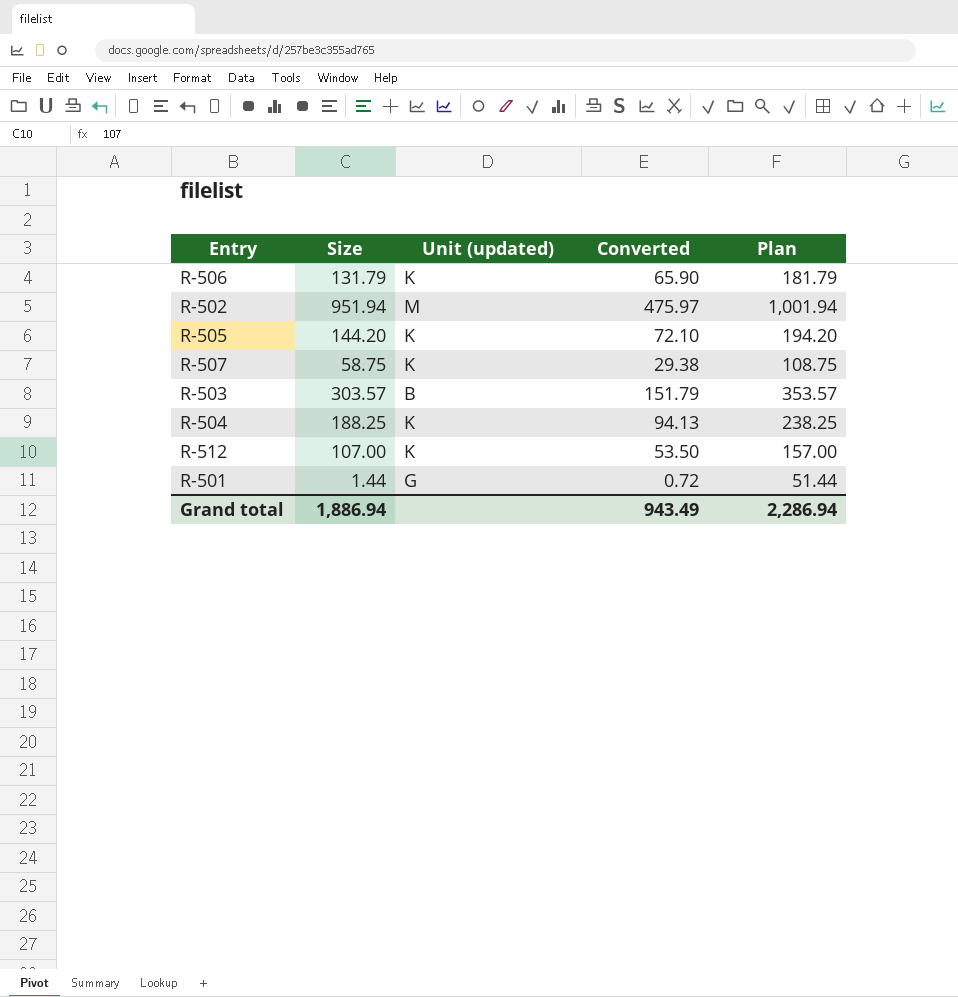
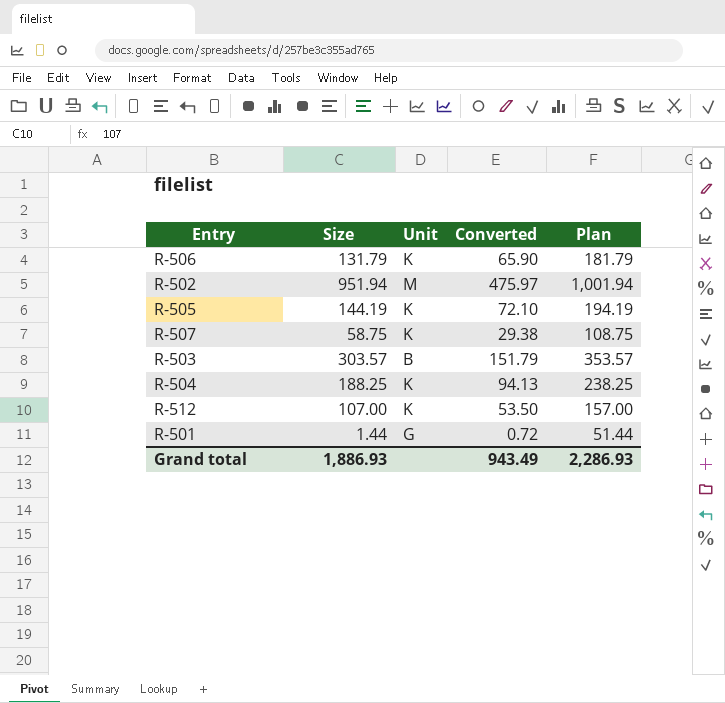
column name: Unit (updated) -> Unit
R-505 | Size: 144.20 -> 144.19
R-505 | Plan: 194.20 -> 194.19
Grand total | Size: 1,886.94 -> 1,886.93
Grand total | Plan: 2,286.94 -> 2,286.93

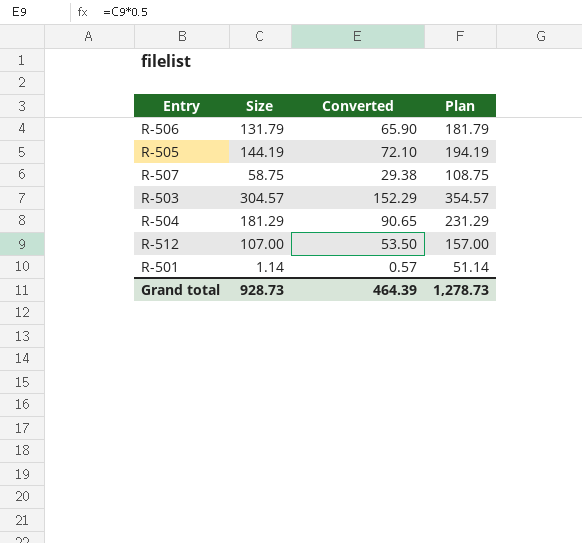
column Unit | position: 3 -> none
row R-502: 951.94 | M | 475.97 | 1,001.94 -> none
R-503 | Size: 303.57 -> 304.57
R-503 | Converted: 151.79 -> 152.29
R-503 | Plan: 353.57 -> 354.57
R-504 | Size: 188.25 -> 181.29
R-504 | Converted: 94.13 -> 90.65
R-504 | Plan: 238.25 -> 231.29
R-501 | Size: 1.44 -> 1.14
R-501 | Converted: 0.72 -> 0.57
R-501 | Plan: 51.44 -> 51.14
Grand total | Size: 1,886.93 -> 928.73
Grand total | Converted: 943.49 -> 464.39
Grand total | Plan: 2,286.93 -> 1,278.73

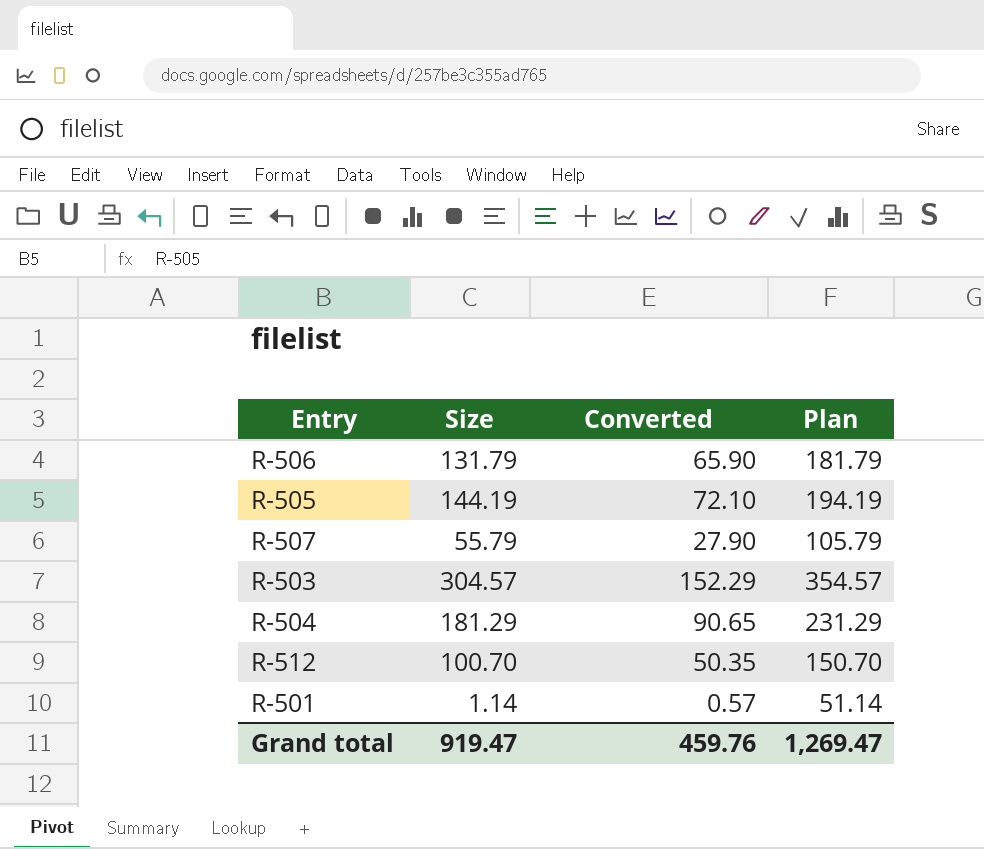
R-507 | Size: 58.75 -> 55.79
R-507 | Converted: 29.38 -> 27.90
R-507 | Plan: 108.75 -> 105.79
R-512 | Size: 107.00 -> 100.70
R-512 | Converted: 53.50 -> 50.35
R-512 | Plan: 157.00 -> 150.70
Grand total | Size: 928.73 -> 919.47
Grand total | Converted: 464.39 -> 459.76
Grand total | Plan: 1,278.73 -> 1,269.47

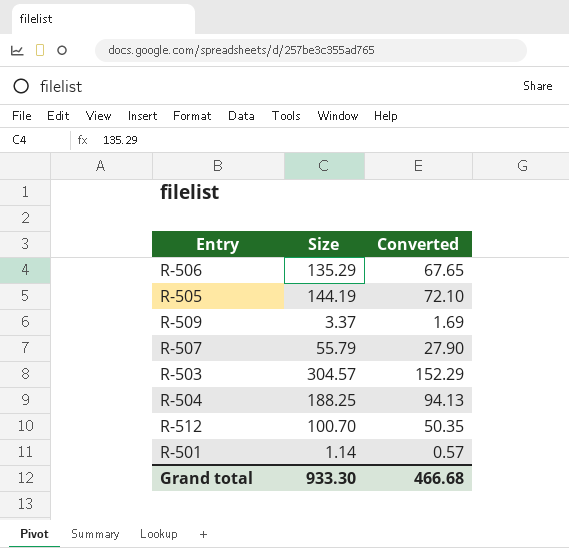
column Plan | formula: [Size] + 50 -> none
R-506 | Size: 131.79 -> 135.29
R-506 | Converted: 65.90 -> 67.65
row R-509: none -> 3.37 | 1.69
R-504 | Size: 181.29 -> 188.25
R-504 | Converted: 90.65 -> 94.13
Grand total | Size: 919.47 -> 933.30
Grand total | Converted: 459.76 -> 466.68

